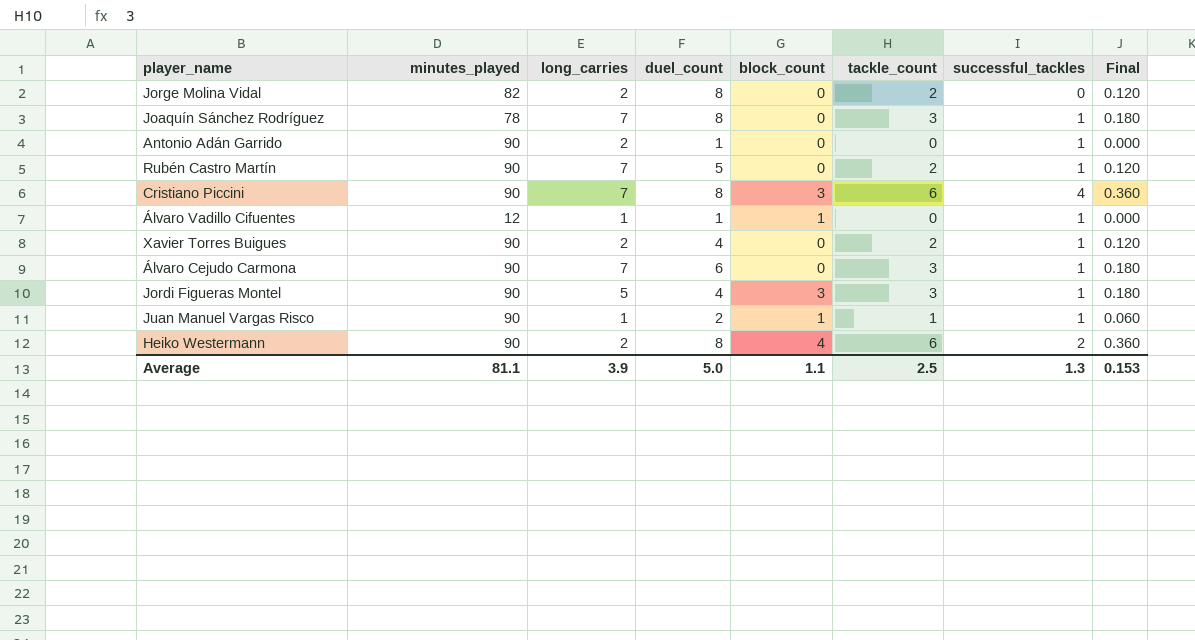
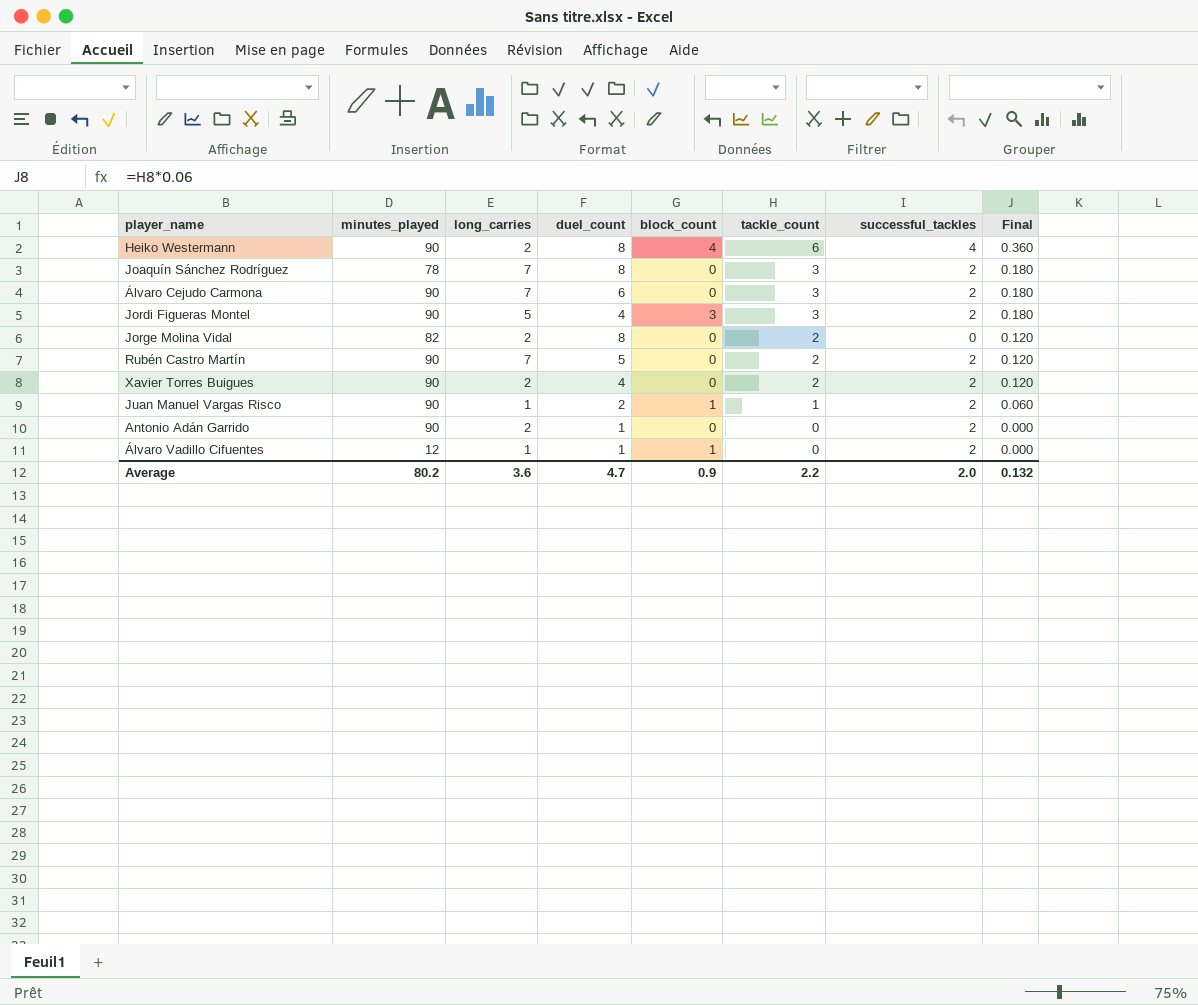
row order: none -> tackle_count descending
row Cristiano Piccini: 90 | 7 | 8 | 3 | 6 | 4 | 0.360 -> none
Heiko Westermann | successful_tackles: 2 -> 4
Joaquín Sánchez Rodríguez | successful_tackles: 1 -> 2
Álvaro Cejudo Carmona | successful_tackles: 1 -> 2
Jordi Figueras Montel | successful_tackles: 1 -> 2
Rubén Castro Martín | successful_tackles: 1 -> 2
Xavier Torres Buigues | successful_tackles: 1 -> 2
Juan Manuel Vargas Risco | successful_tackles: 1 -> 2
Antonio Adán Garrido | successful_tackles: 1 -> 2
Álvaro Vadillo Cifuentes | successful_tackles: 1 -> 2
Average | minutes_played: 81.1 -> 80.2
Average | long_carries: 3.9 -> 3.6
Average | duel_count: 5.0 -> 4.7
Average | block_count: 1.1 -> 0.9
Average | tackle_count: 2.5 -> 2.2
Average | successful_tackles: 1.3 -> 2.0
Average | Final: 0.153 -> 0.132

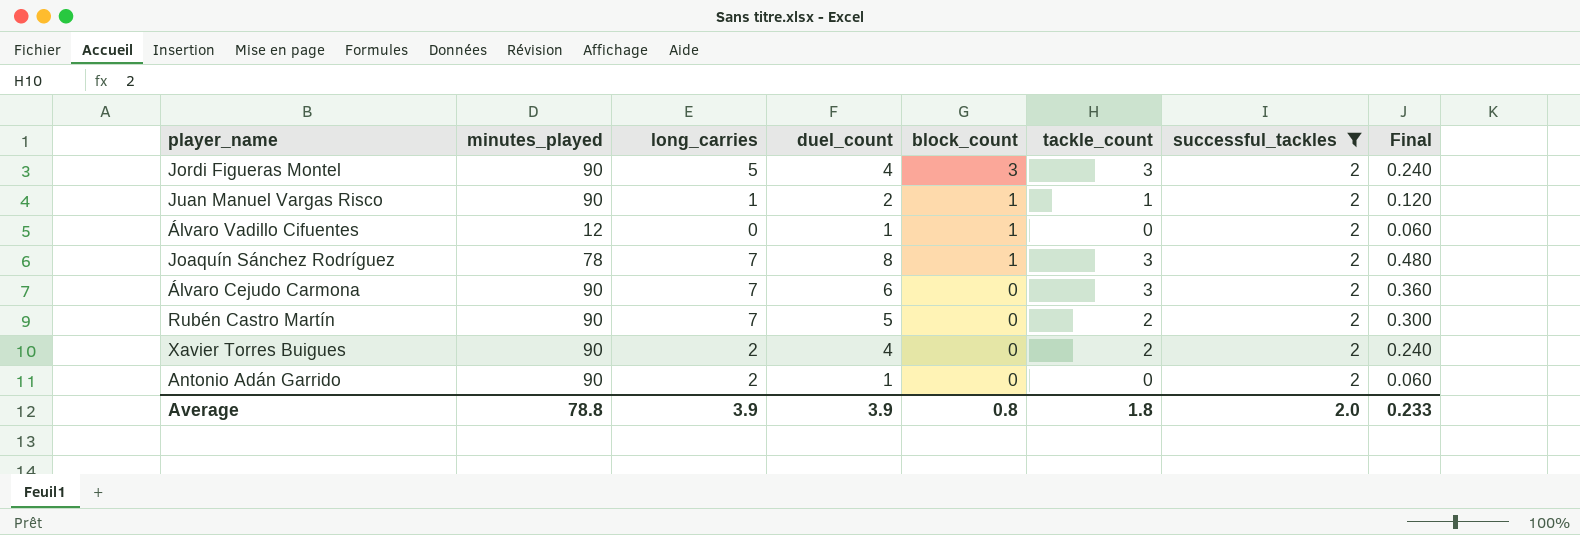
filter: none -> successful_tackles = 2
row order: tackle_count descending -> block_count descending
column Final | formula: [tackle_count] * 0.06 -> [duel_count] * 0.06
Álvaro Vadillo Cifuentes | long_carries: 1 -> 0
Joaquín Sánchez Rodríguez | block_count: 0 -> 1
Average | minutes_played: 80.2 -> 78.8
Average | long_carries: 3.6 -> 3.9
Average | duel_count: 4.7 -> 3.9
Average | block_count: 0.9 -> 0.8
Average | tackle_count: 2.2 -> 1.8
Average | Final: 0.132 -> 0.233

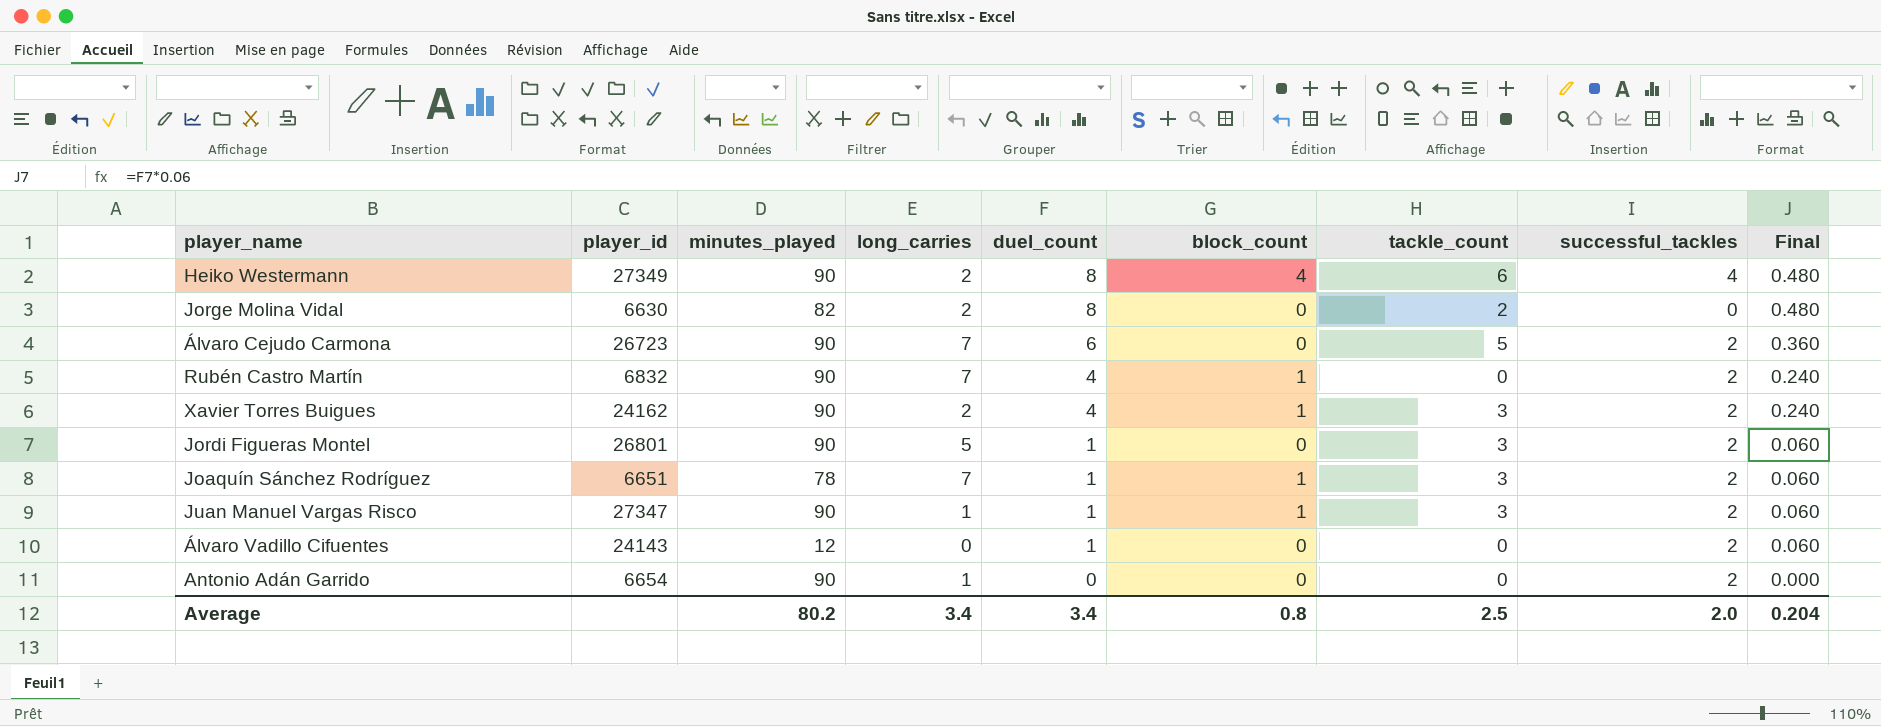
filter: successful_tackles = 2 -> none
row order: block_count descending -> duel_count descending
column player_id | position: none -> 2
Álvaro Cejudo Carmona | tackle_count: 3 -> 5
Rubén Castro Martín | duel_count: 5 -> 4
Rubén Castro Martín | block_count: 0 -> 1
Rubén Castro Martín | tackle_count: 2 -> 0
Rubén Castro Martín | Final: 0.300 -> 0.240
Xavier Torres Buigues | block_count: 0 -> 1
Xavier Torres Buigues | tackle_count: 2 -> 3
Jordi Figueras Montel | duel_count: 4 -> 1
Jordi Figueras Montel | block_count: 3 -> 0
Jordi Figueras Montel | Final: 0.240 -> 0.060
Joaquín Sánchez Rodríguez | duel_count: 8 -> 1
Joaquín Sánchez Rodríguez | Final: 0.480 -> 0.060
Juan Manuel Vargas Risco | duel_count: 2 -> 1
Juan Manuel Vargas Risco | tackle_count: 1 -> 3
Juan Manuel Vargas Risco | Final: 0.120 -> 0.060
Álvaro Vadillo Cifuentes | block_count: 1 -> 0
Antonio Adán Garrido | long_carries: 2 -> 1
Antonio Adán Garrido | duel_count: 1 -> 0
Antonio Adán Garrido | Final: 0.060 -> 0.000
Average | minutes_played: 78.8 -> 80.2
Average | long_carries: 3.9 -> 3.4
Average | duel_count: 3.9 -> 3.4
Average | tackle_count: 1.8 -> 2.5
Average | Final: 0.233 -> 0.204

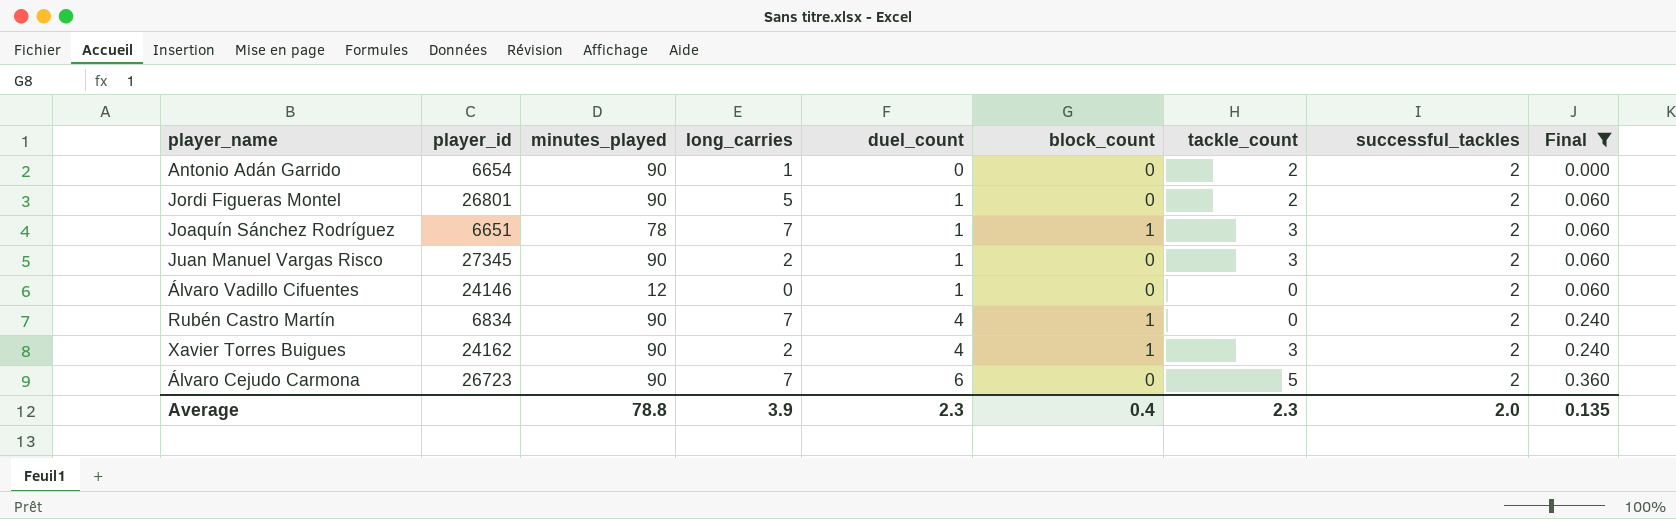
filter: none -> Final != 0.480
row order: duel_count descending -> duel_count ascending
Antonio Adán Garrido | tackle_count: 0 -> 2
Jordi Figueras Montel | tackle_count: 3 -> 2
Juan Manuel Vargas Risco | player_id: 27347 -> 27345
Juan Manuel Vargas Risco | long_carries: 1 -> 2
Juan Manuel Vargas Risco | block_count: 1 -> 0
Álvaro Vadillo Cifuentes | player_id: 24143 -> 24146
Rubén Castro Martín | player_id: 6832 -> 6834
Average | minutes_played: 80.2 -> 78.8
Average | long_carries: 3.4 -> 3.9
Average | duel_count: 3.4 -> 2.3
Average | block_count: 0.8 -> 0.4
Average | tackle_count: 2.5 -> 2.3
Average | Final: 0.204 -> 0.135

